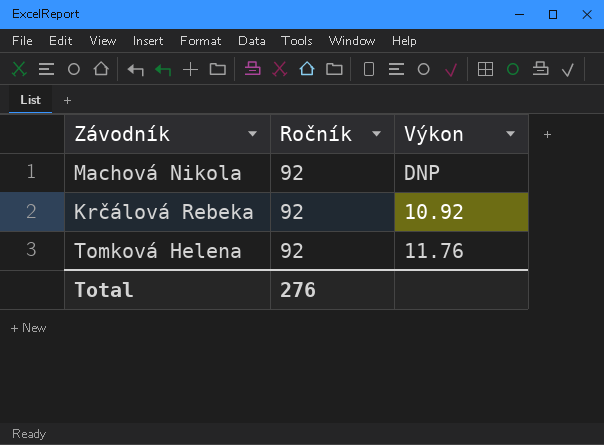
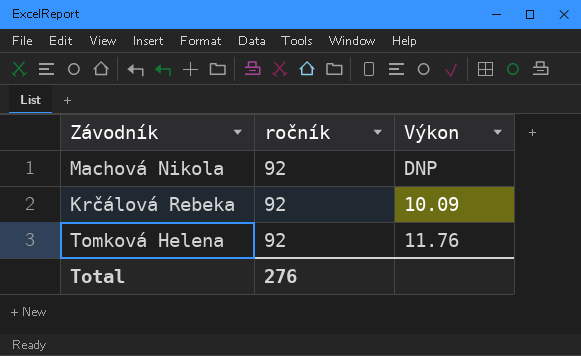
column name: Ročník -> ročník
Krčálová Rebeka | Výkon: 10.92 -> 10.09

